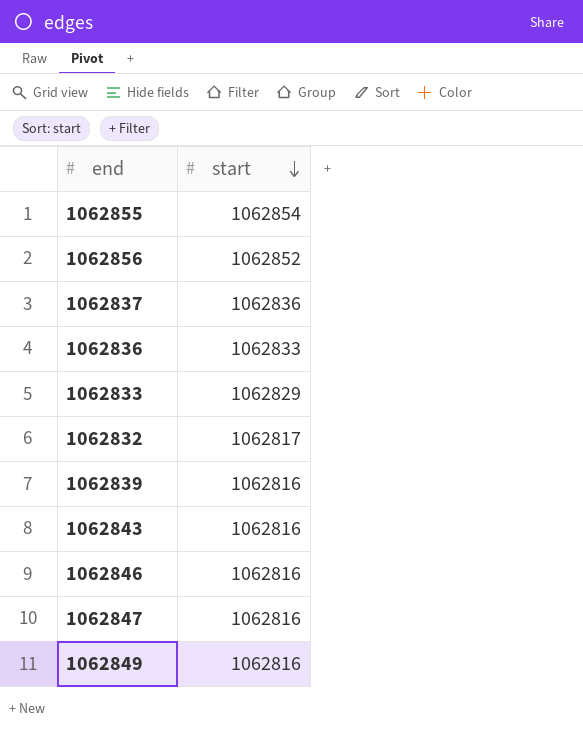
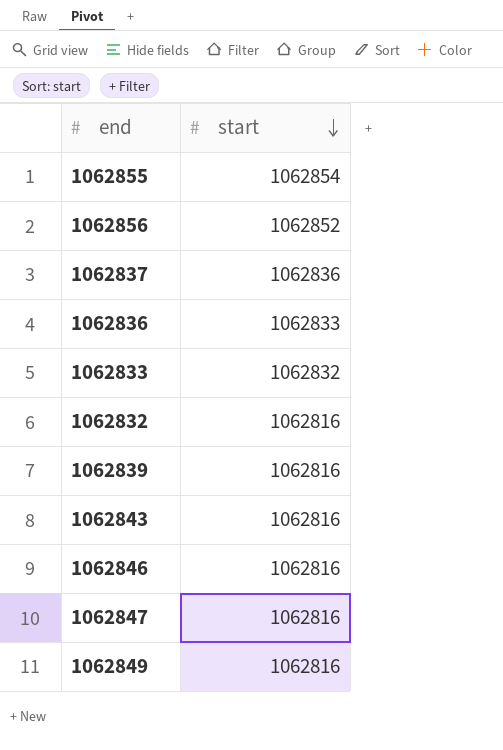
1062833 | start: 1062829 -> 1062832
1062832 | start: 1062817 -> 1062816

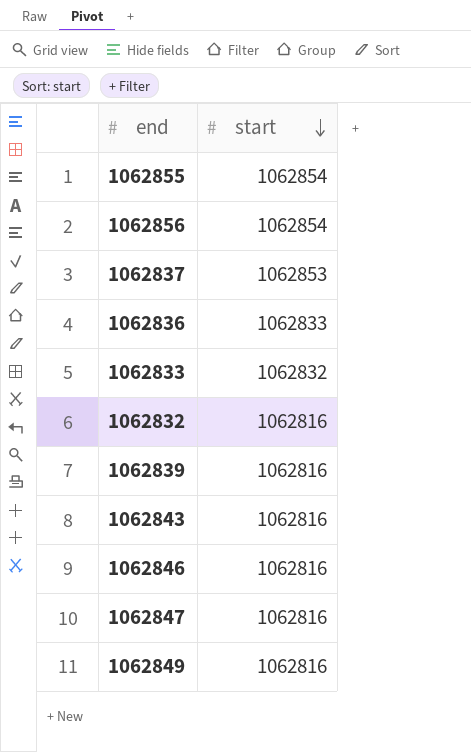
1062856 | start: 1062852 -> 1062854
1062837 | start: 1062836 -> 1062853

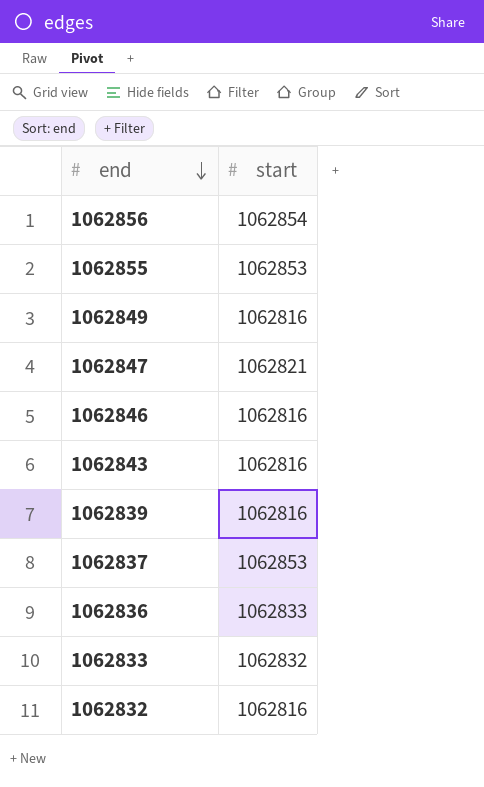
row order: start descending -> end descending
1062855 | start: 1062854 -> 1062853
1062847 | start: 1062816 -> 1062821

